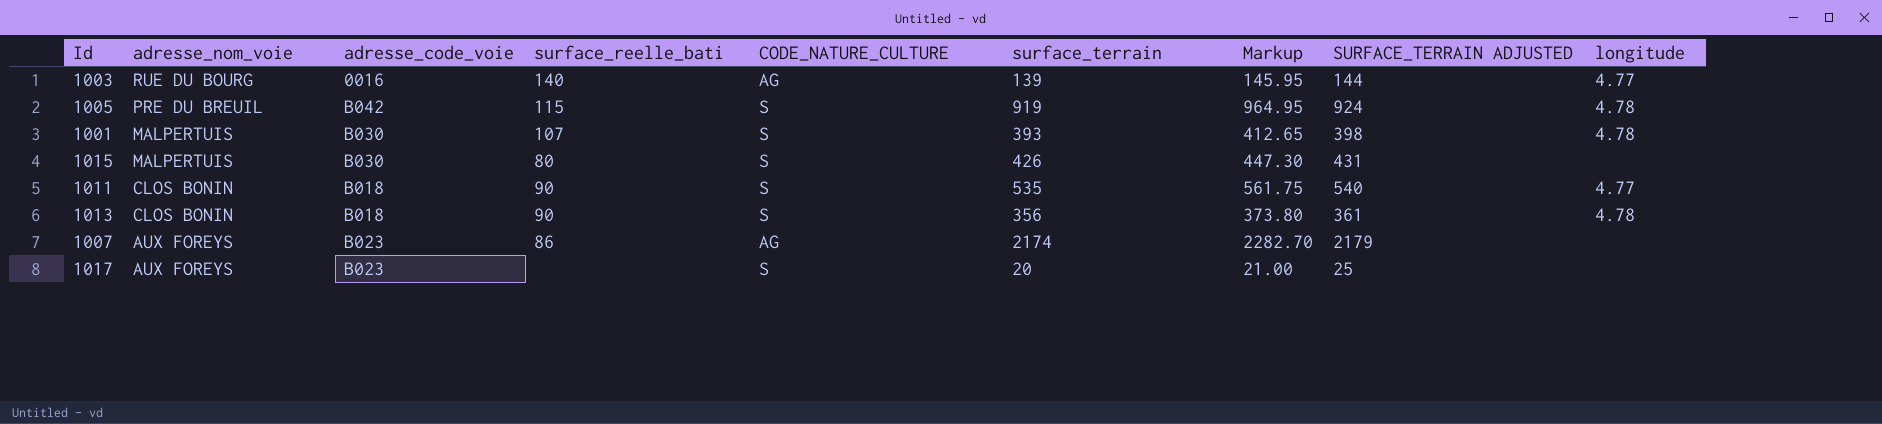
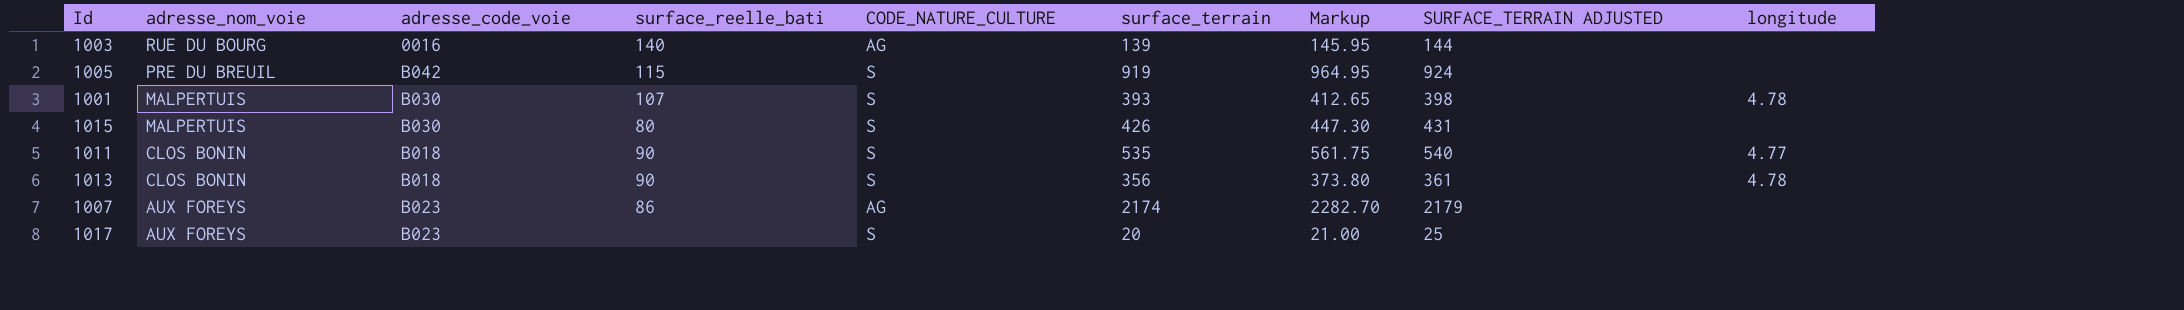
1003 | longitude: 4.77 -> none
1005 | longitude: 4.78 -> none

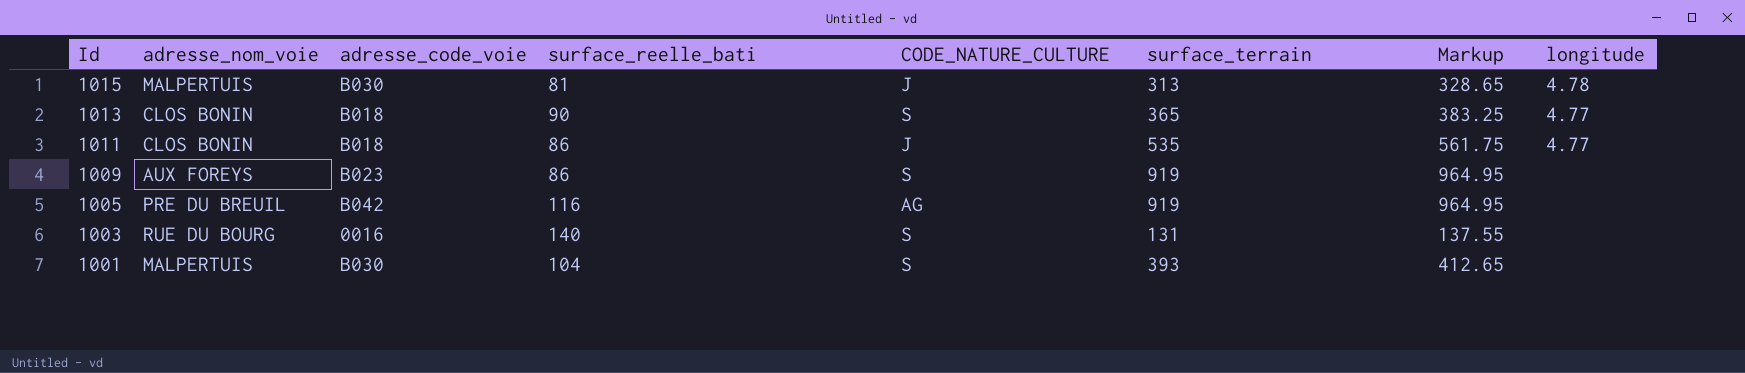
row order: adresse_nom_voie descending -> Id descending
column SURFACE_TERRAIN ADJUSTED | formula: [surface_terrain] + 5 -> none
row 1007: AUX FOREYS | B023 | 86 | AG | 2174 | 2282.70 | 2179 | none -> none
row 1017: AUX FOREYS | B023 | none | S | 20 | 21.00 | 25 | none -> none
1015 | surface_reelle_bati: 80 -> 81
1015 | CODE_NATURE_CULTURE: S -> J
1015 | surface_terrain: 426 -> 313
1015 | Markup: 447.30 -> 328.65
1015 | longitude: none -> 4.78
1013 | surface_terrain: 356 -> 365
1013 | Markup: 373.80 -> 383.25
1013 | longitude: 4.78 -> 4.77
1011 | surface_reelle_bati: 90 -> 86
1011 | CODE_NATURE_CULTURE: S -> J
row 1009: none -> AUX FOREYS | B023 | 86 | S | 919 | 964.95 | none
1005 | surface_reelle_bati: 115 -> 116
1005 | CODE_NATURE_CULTURE: S -> AG
1003 | CODE_NATURE_CULTURE: AG -> S
1003 | surface_terrain: 139 -> 131
1003 | Markup: 145.95 -> 137.55
1001 | surface_reelle_bati: 107 -> 104
1001 | longitude: 4.78 -> none

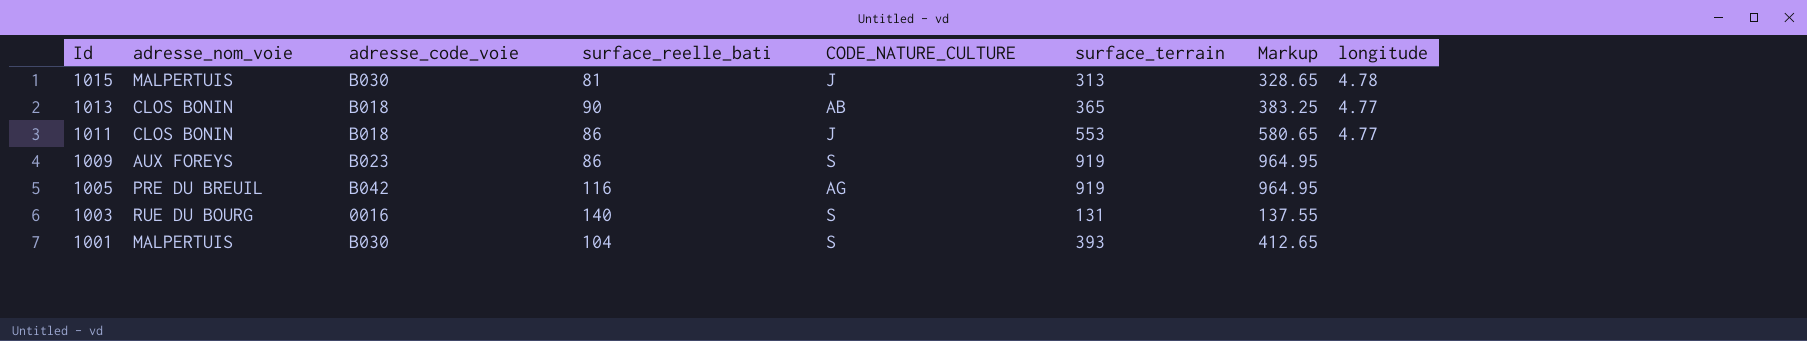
1013 | CODE_NATURE_CULTURE: S -> AB
1011 | surface_terrain: 535 -> 553
1011 | Markup: 561.75 -> 580.65

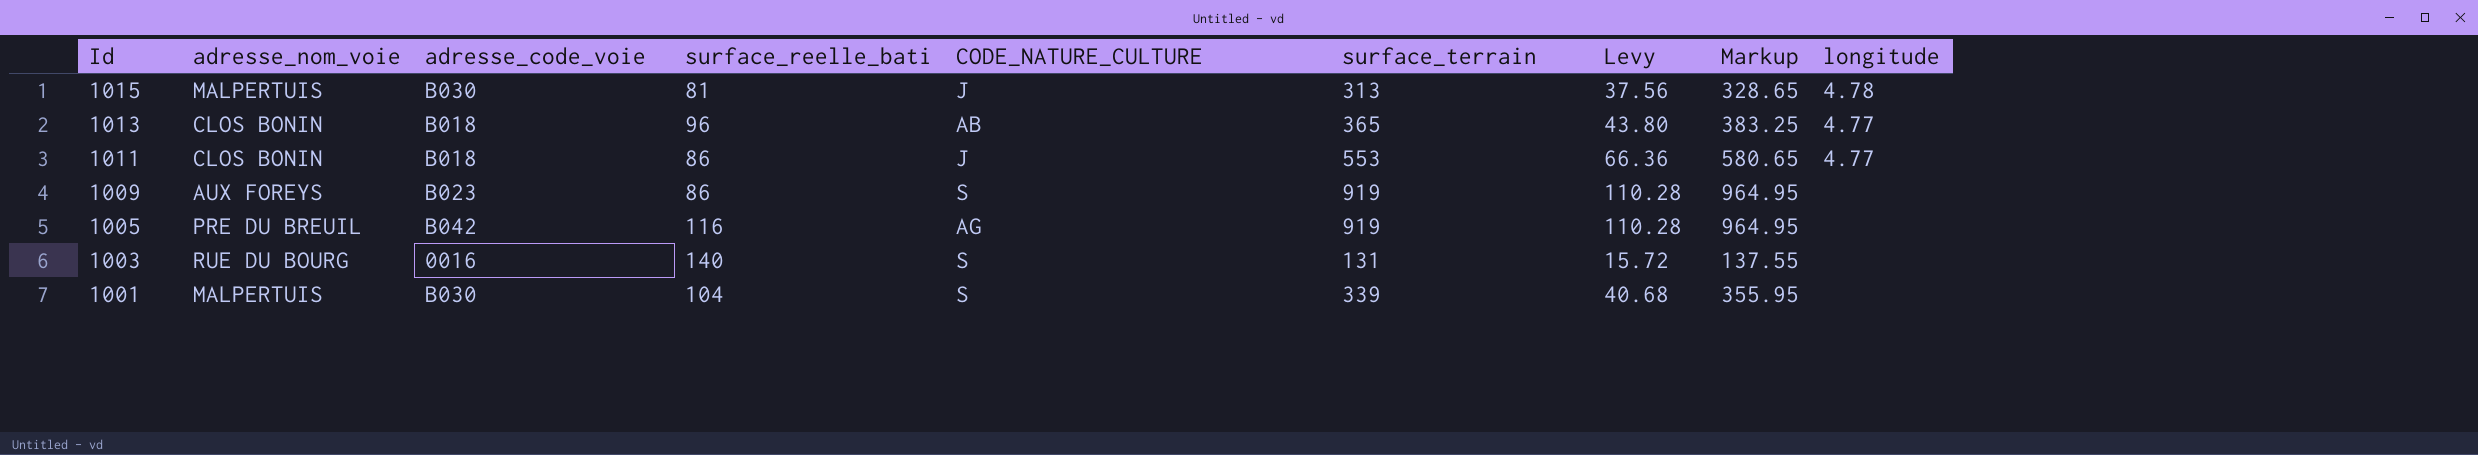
column Levy | formula: none -> [surface_terrain] * 0.12
1013 | surface_reelle_bati: 90 -> 96
1001 | surface_terrain: 393 -> 339
1001 | Markup: 412.65 -> 355.95

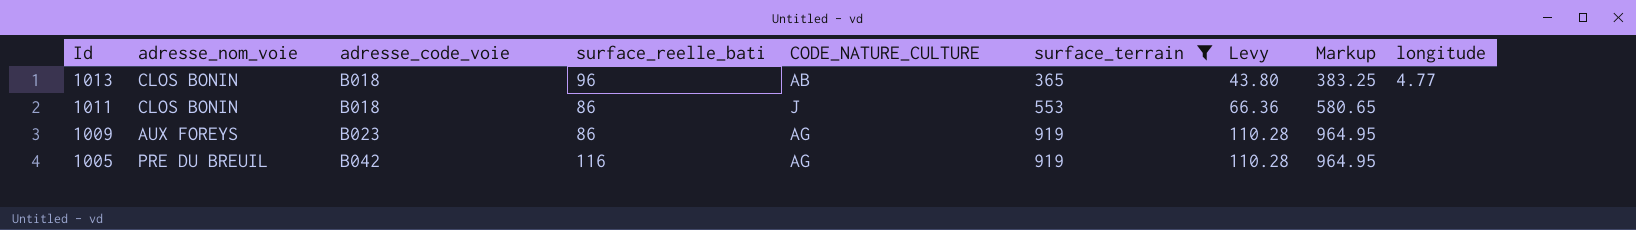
filter: none -> surface_terrain >= 365
1011 | longitude: 4.77 -> none
1009 | CODE_NATURE_CULTURE: S -> AG

